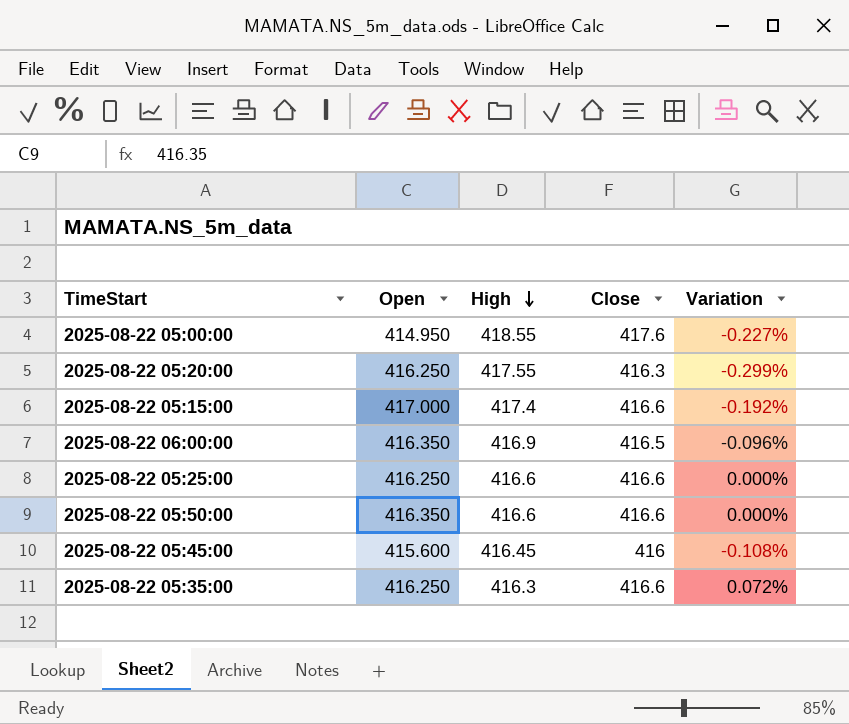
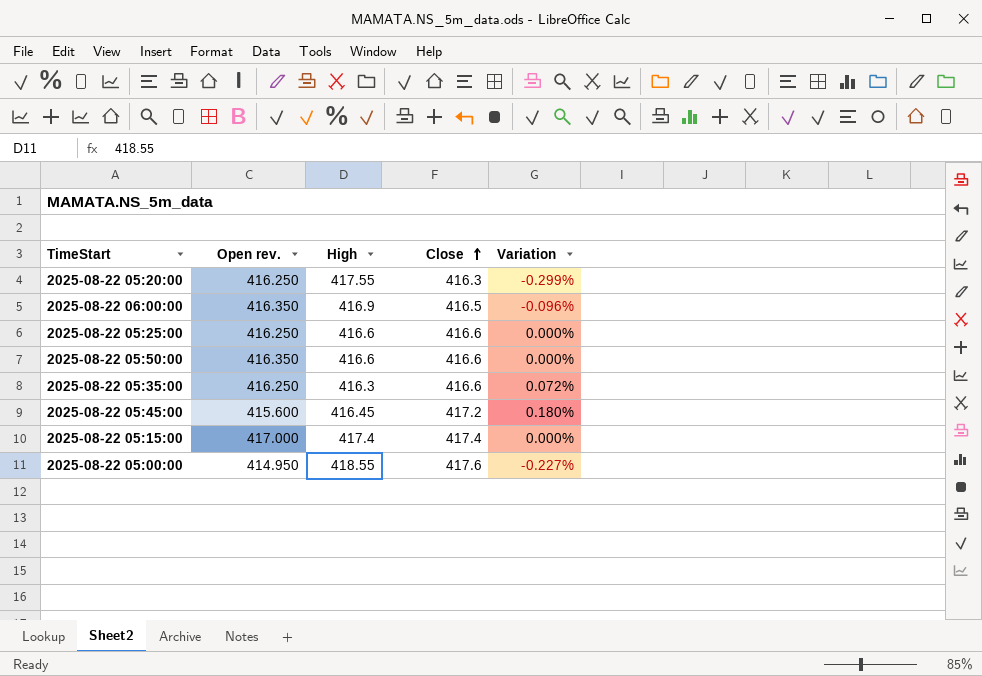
row order: High descending -> Close ascending
column name: Open -> Open rev.
2025-08-22 05:45:00 | Close: 416 -> 417.2
2025-08-22 05:45:00 | Variation: -0.108% -> 0.180%
2025-08-22 05:15:00 | Close: 416.6 -> 417.4
2025-08-22 05:15:00 | Variation: -0.192% -> 0.000%

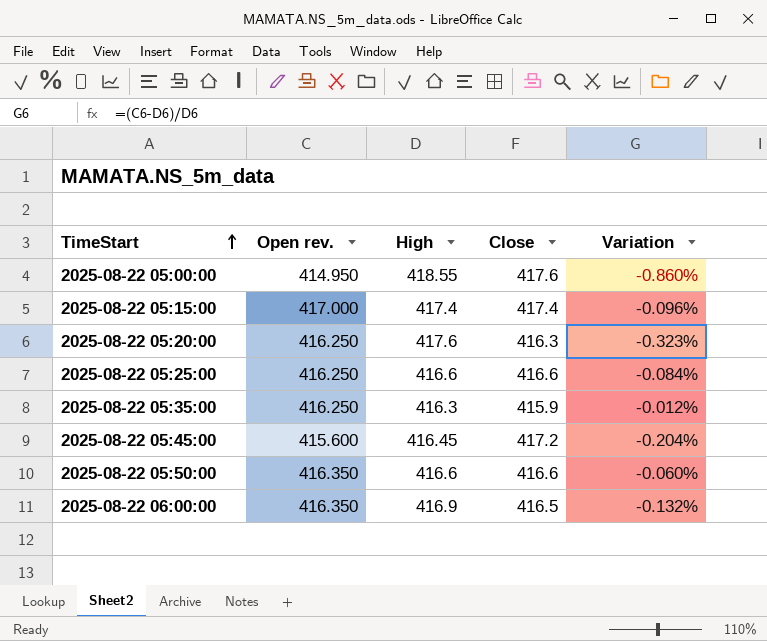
row order: Close ascending -> TimeStart ascending
column Variation | formula: ([Close] - [High]) / [High] -> ([Open rev.] - [High]) / [High]
2025-08-22 05:20:00 | High: 417.55 -> 417.6
2025-08-22 05:35:00 | Close: 416.6 -> 415.9

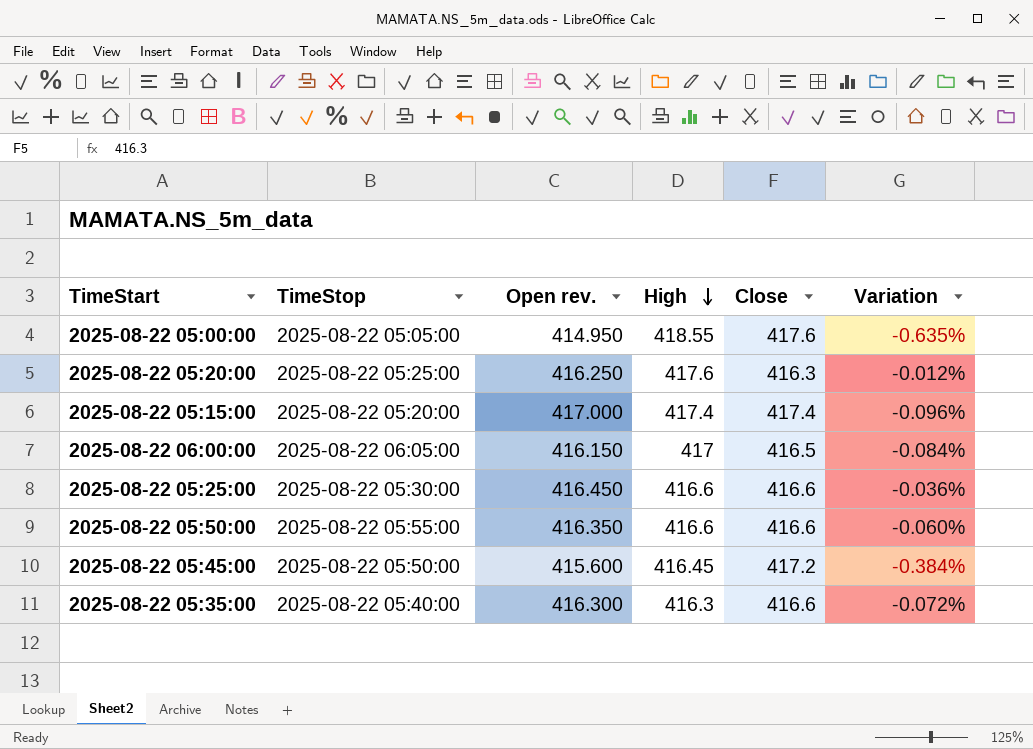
row order: TimeStart ascending -> High descending
column TimeStop | position: none -> 2
column Variation | formula: ([Open rev.] - [High]) / [High] -> ([Open rev.] - [Close]) / [Close]
2025-08-22 06:00:00 | Open rev.: 416.350 -> 416.150
2025-08-22 06:00:00 | High: 416.9 -> 417
2025-08-22 05:25:00 | Open rev.: 416.250 -> 416.450
2025-08-22 05:35:00 | Open rev.: 416.250 -> 416.300
2025-08-22 05:35:00 | Close: 415.9 -> 416.6

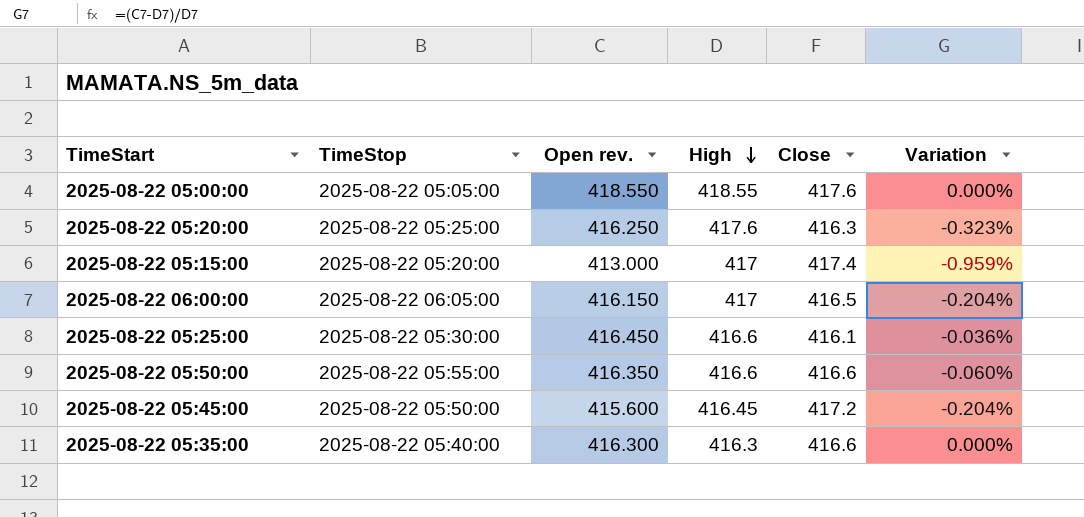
column Variation | formula: ([Open rev.] - [Close]) / [Close] -> ([Open rev.] - [High]) / [High]
2025-08-22 05:00:00 | Open rev.: 414.950 -> 418.550
2025-08-22 05:15:00 | Open rev.: 417.000 -> 413.000
2025-08-22 05:15:00 | High: 417.4 -> 417
2025-08-22 05:25:00 | Close: 416.6 -> 416.1

